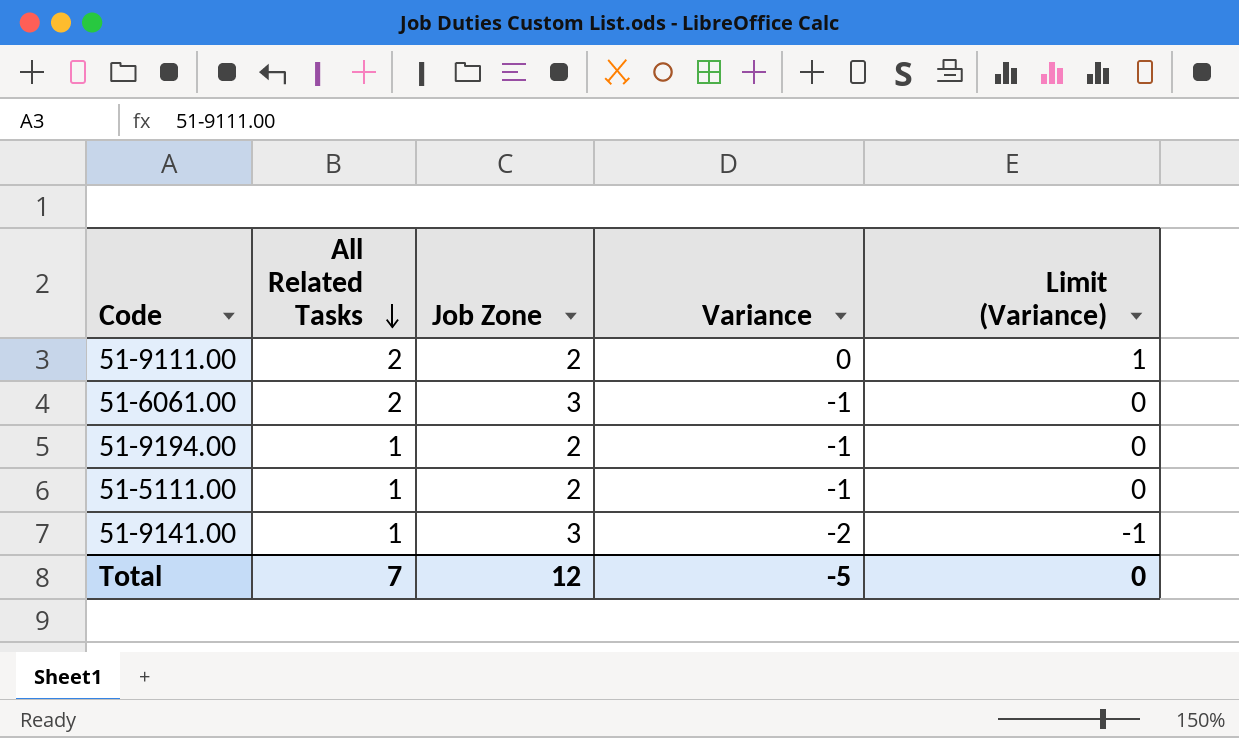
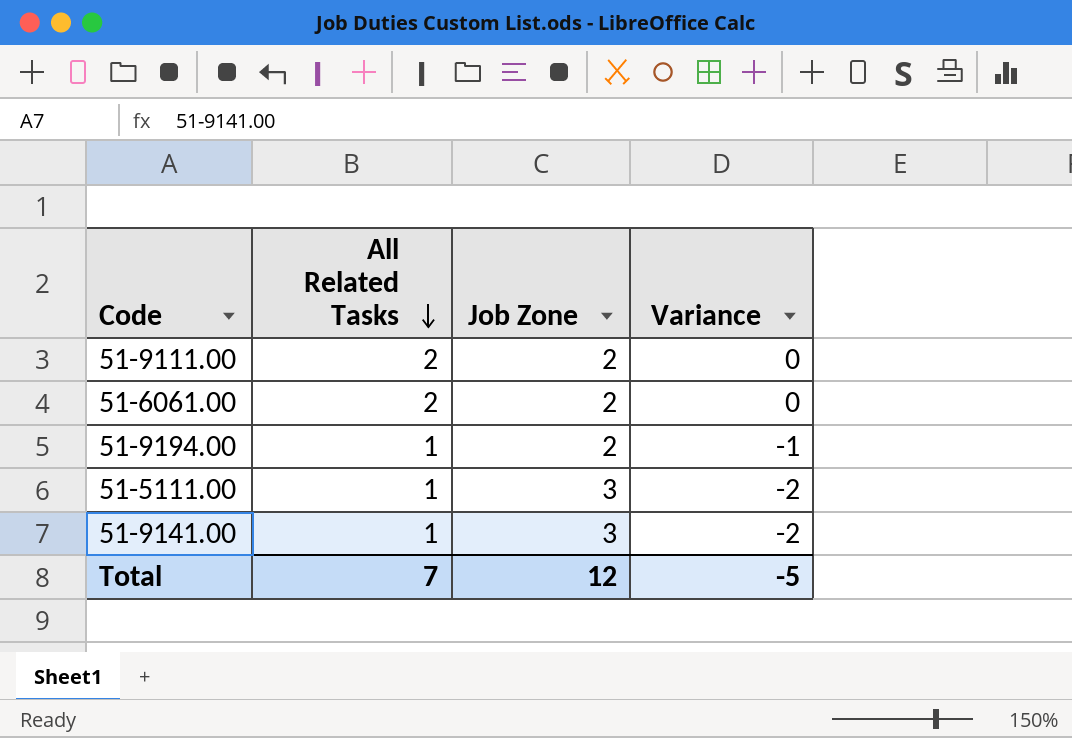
column Limit (Variance) | formula: [Variance] + 1 -> none
51-6061.00 | Job Zone: 3 -> 2
51-6061.00 | Variance: -1 -> 0
51-5111.00 | Job Zone: 2 -> 3
51-5111.00 | Variance: -1 -> -2

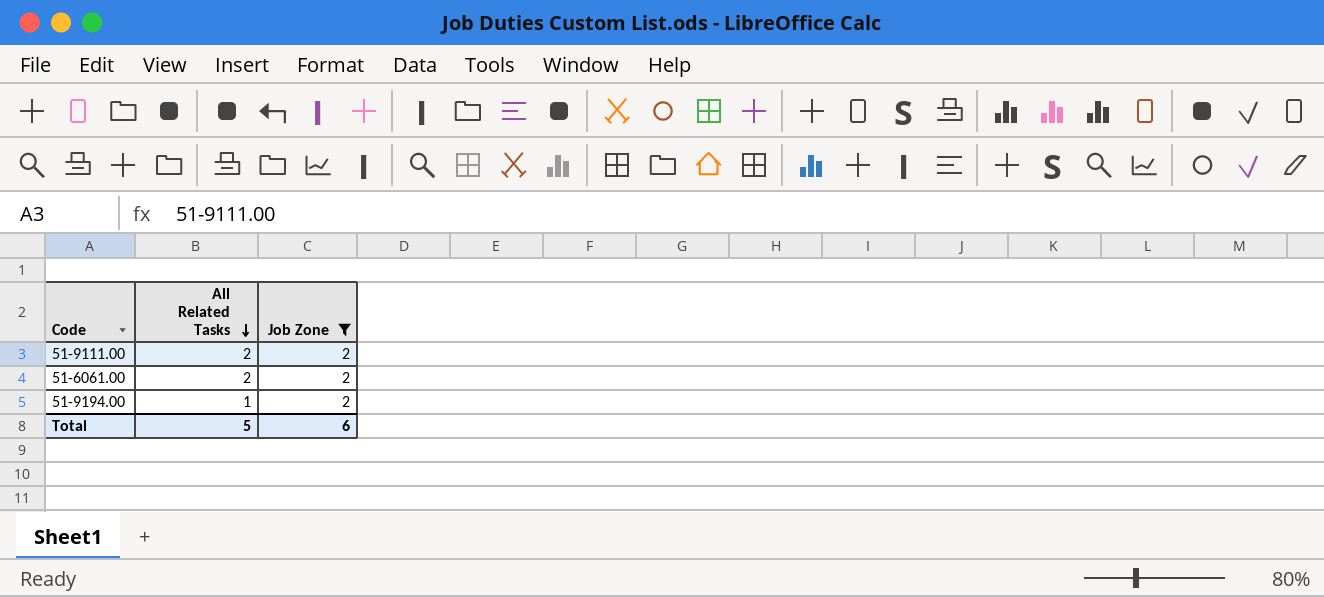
filter: none -> Job Zone = 2
column Variance | formula: [All Related Tasks] - [Job Zone] -> none
Total | All Related Tasks: 7 -> 5
Total | Job Zone: 12 -> 6

